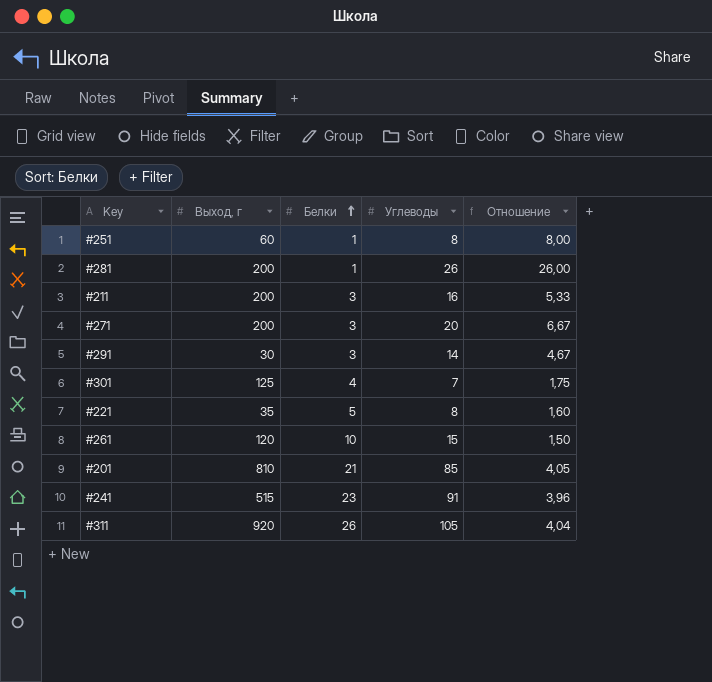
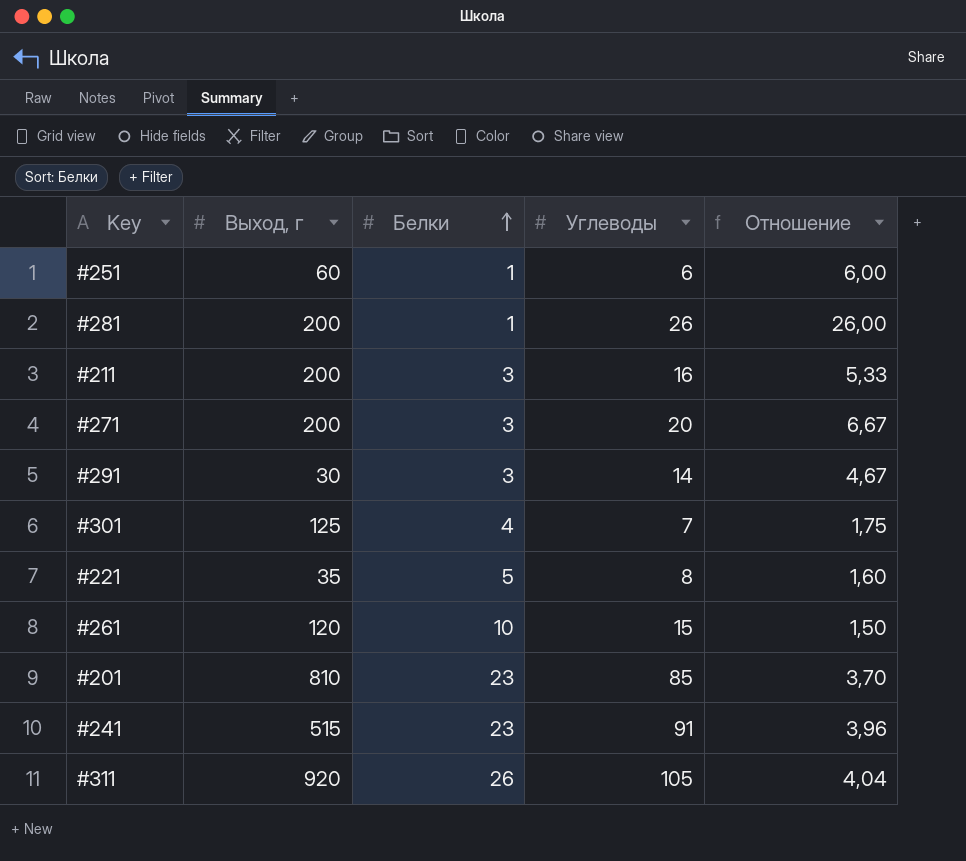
#251 | Углеводы: 8 -> 6
#251 | Отношение: 8,00 -> 6,00
#201 | Белки: 21 -> 23
#201 | Отношение: 4,05 -> 3,70

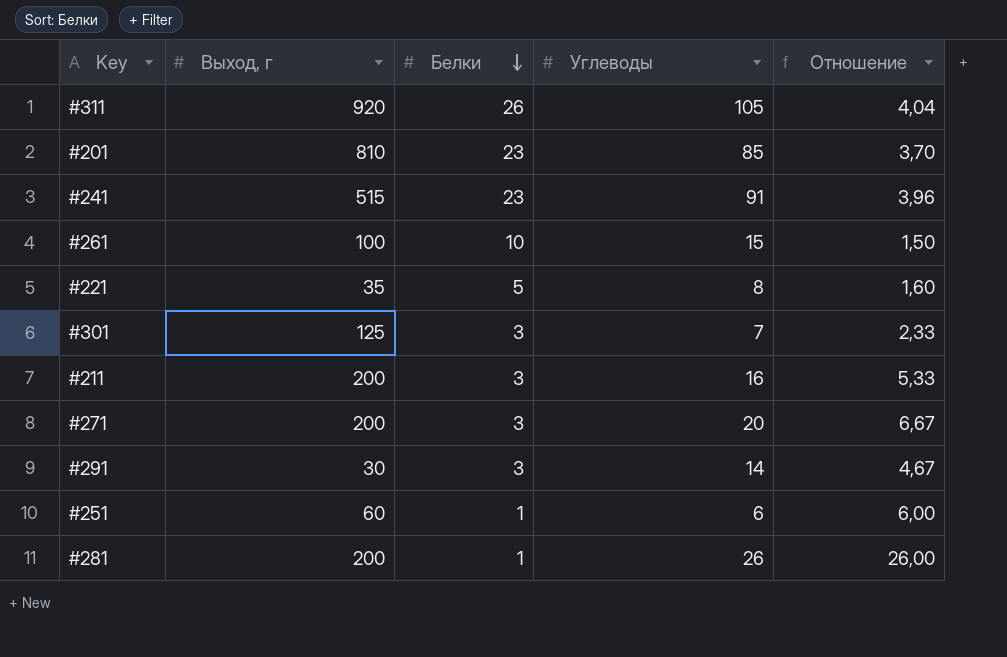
row order: Белки ascending -> Белки descending
#261 | Выход, г: 120 -> 100
#301 | Белки: 4 -> 3
#301 | Отношение: 1,75 -> 2,33

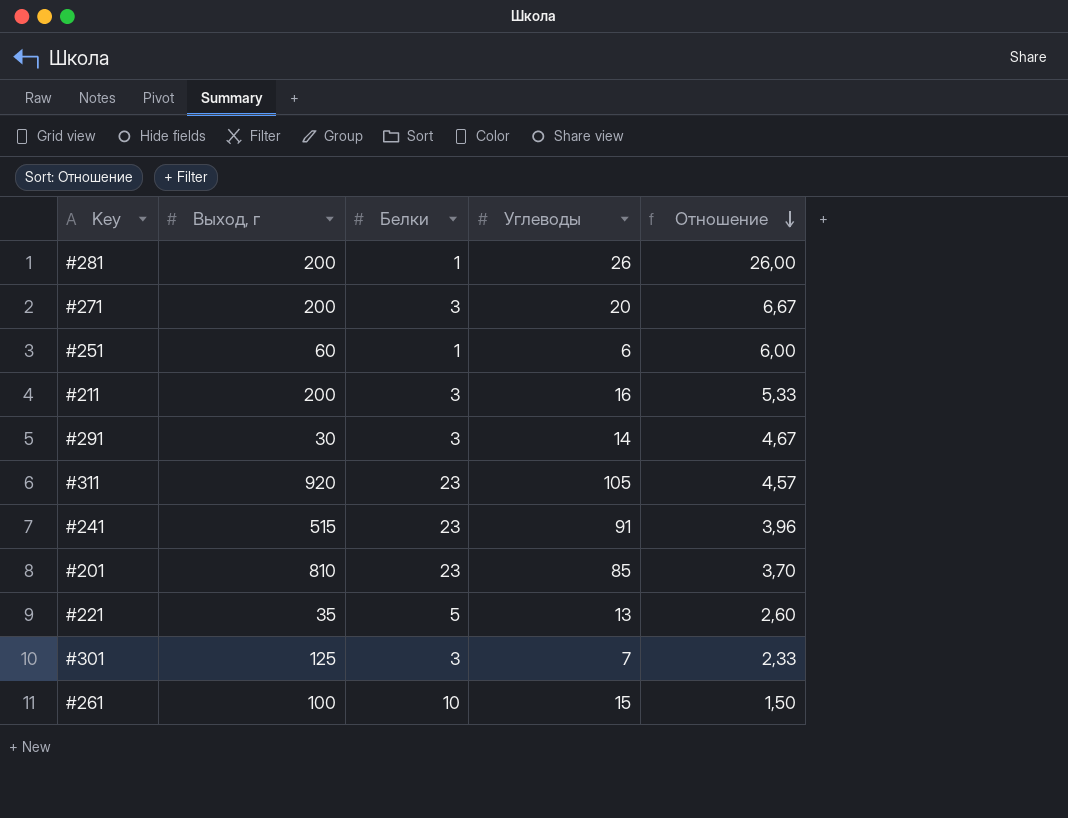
row order: Белки descending -> Отношение descending
#311 | Белки: 26 -> 23
#311 | Отношение: 4,04 -> 4,57
#221 | Углеводы: 8 -> 13
#221 | Отношение: 1,60 -> 2,60

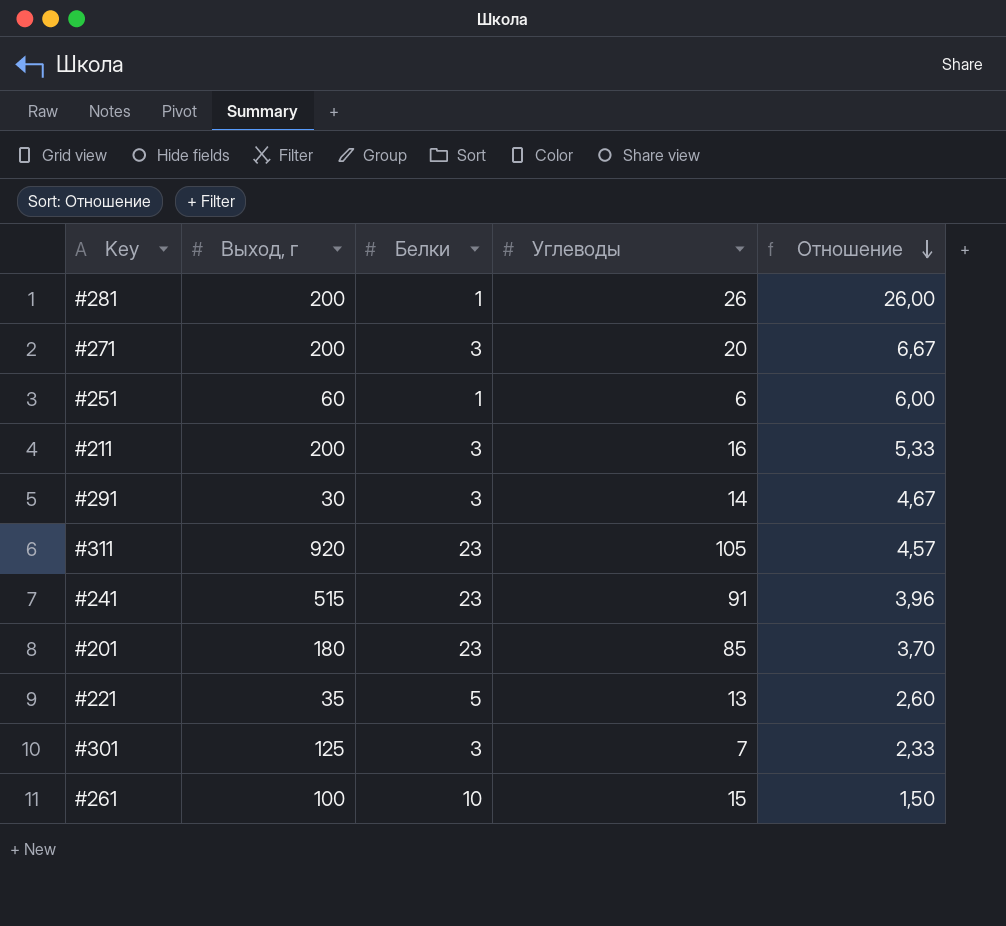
#201 | Выход, г: 810 -> 180

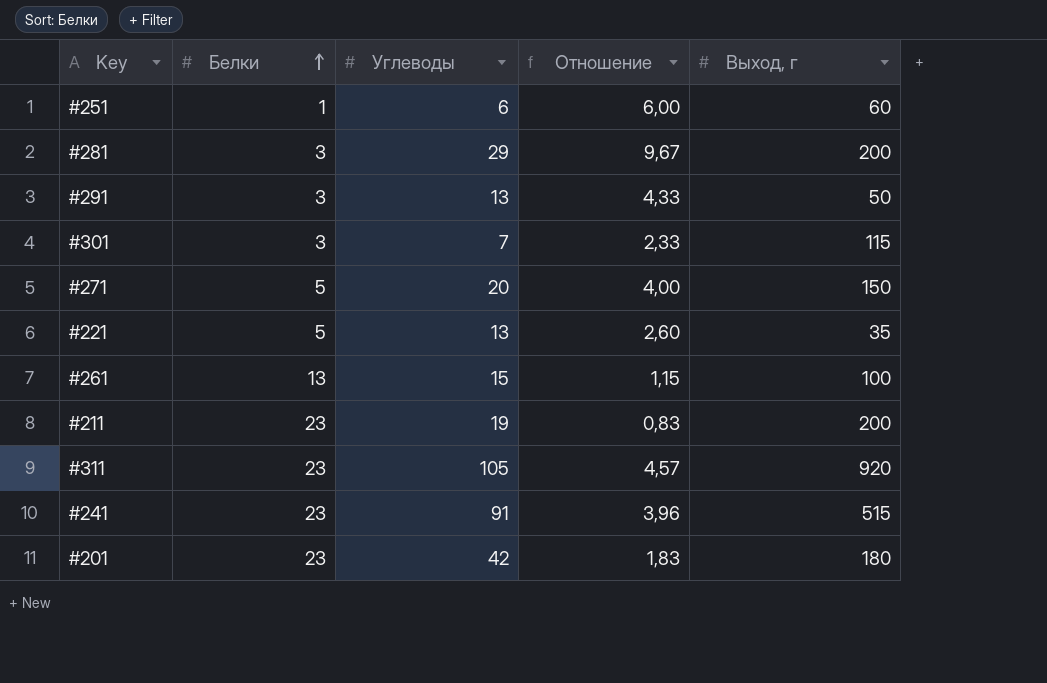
row order: Отношение descending -> Белки ascending
column Выход, г | position: 2 -> 5
#281 | Белки: 1 -> 3
#281 | Углеводы: 26 -> 29
#281 | Отношение: 26,00 -> 9,67
#291 | Углеводы: 14 -> 13
#291 | Отношение: 4,67 -> 4,33
#291 | Выход, г: 30 -> 50
#301 | Выход, г: 125 -> 115
#271 | Белки: 3 -> 5
#271 | Отношение: 6,67 -> 4,00
#271 | Выход, г: 200 -> 150
#261 | Белки: 10 -> 13
#261 | Отношение: 1,50 -> 1,15
#211 | Белки: 3 -> 23
#211 | Углеводы: 16 -> 19
#211 | Отношение: 5,33 -> 0,83
#201 | Углеводы: 85 -> 42
#201 | Отношение: 3,70 -> 1,83

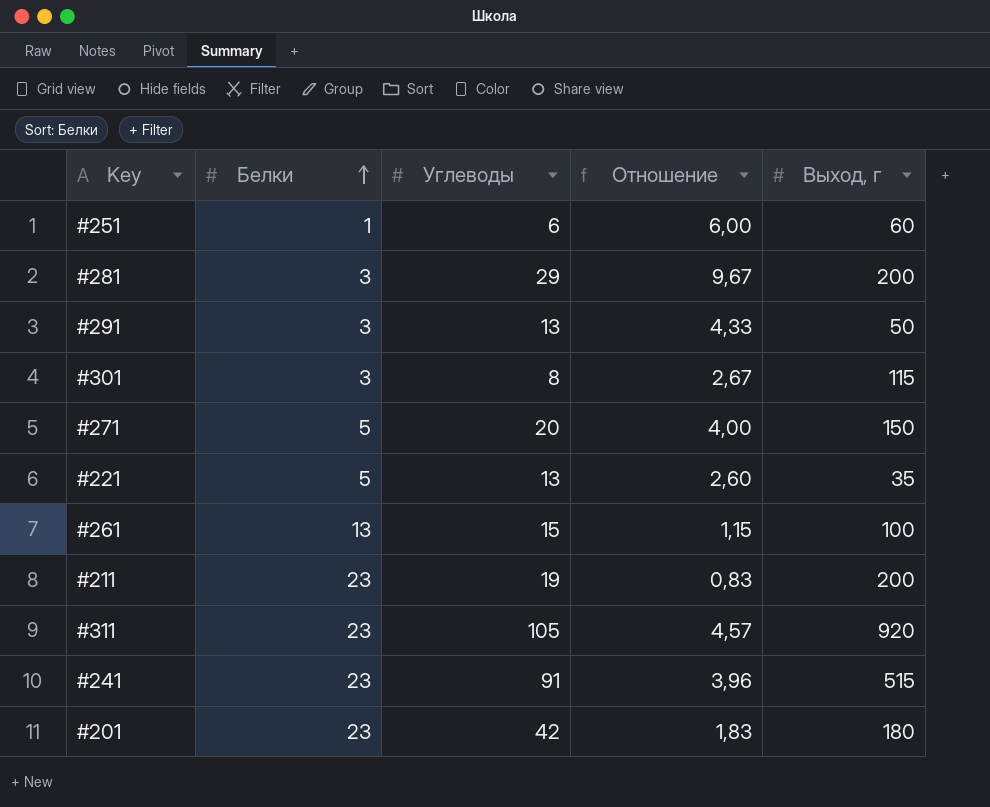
#301 | Углеводы: 7 -> 8
#301 | Отношение: 2,33 -> 2,67

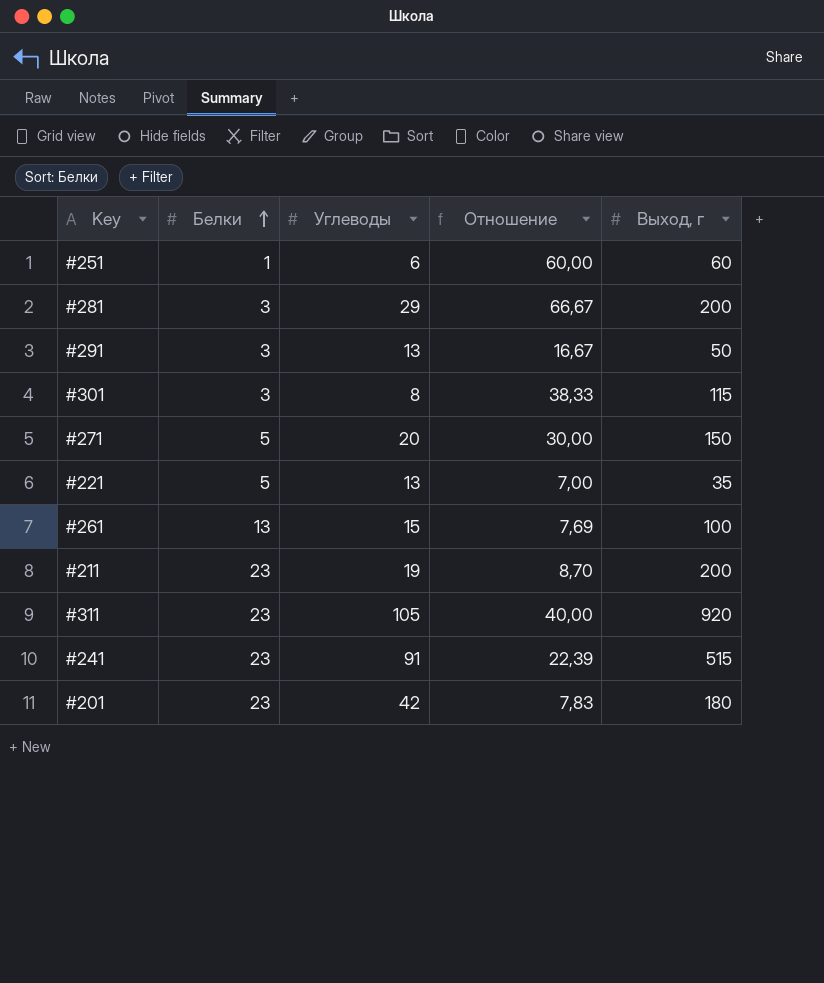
column Отношение | formula: [Углеводы] / [Белки] -> [Выход, г] / [Белки]

